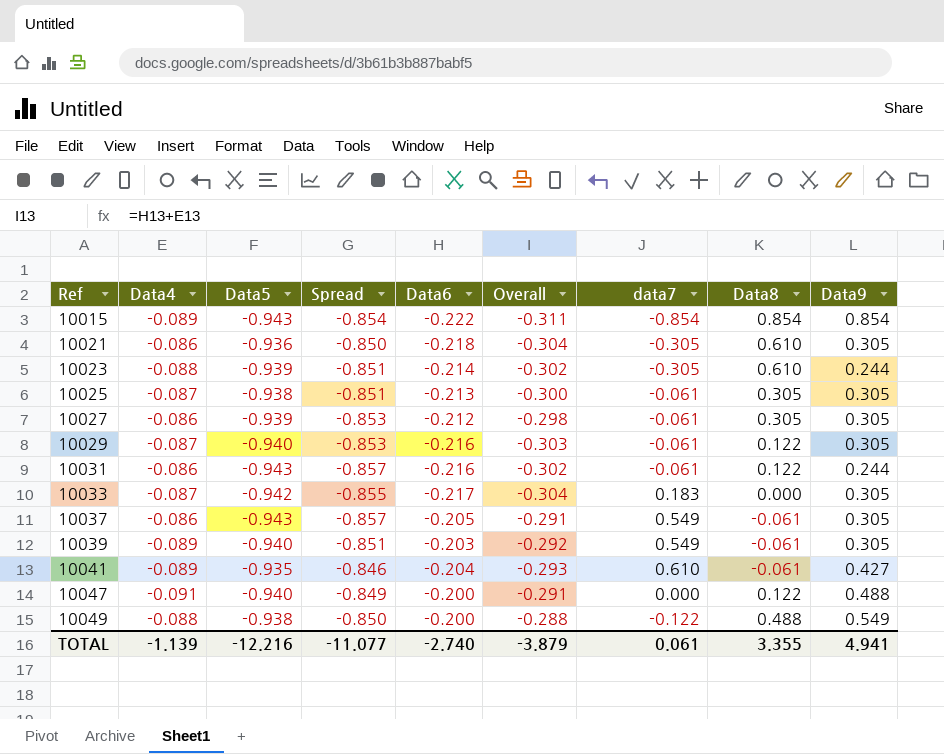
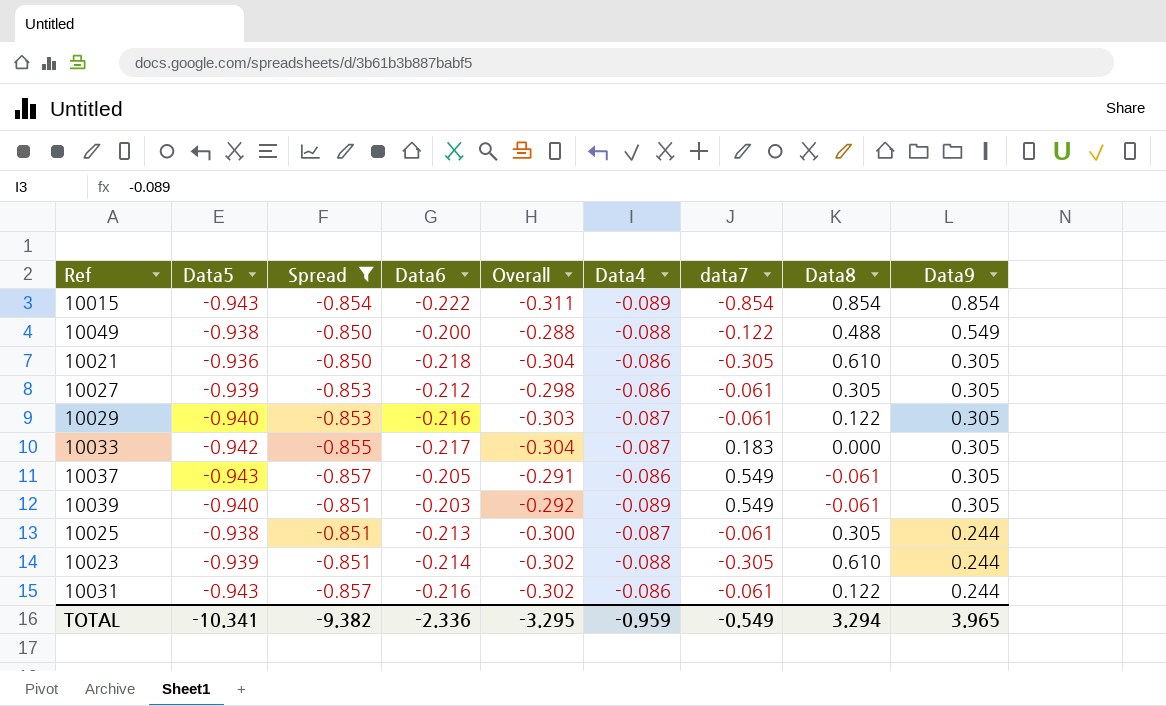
filter: none -> Spread <= -0.850
row order: Ref ascending -> Data9 descending
column Data4 | position: 2 -> 6
10025 | Data9: 0.305 -> 0.244
TOTAL | Data5: -12.216 -> -10.341
TOTAL | Spread: -11.077 -> -9.382
TOTAL | Data6: -2.740 -> -2.336
TOTAL | Overall: -3.879 -> -3.295
TOTAL | Data4: -1.139 -> -0.959
TOTAL | data7: 0.061 -> -0.549
TOTAL | Data8: 3.355 -> 3.294
TOTAL | Data9: 4.941 -> 3.965

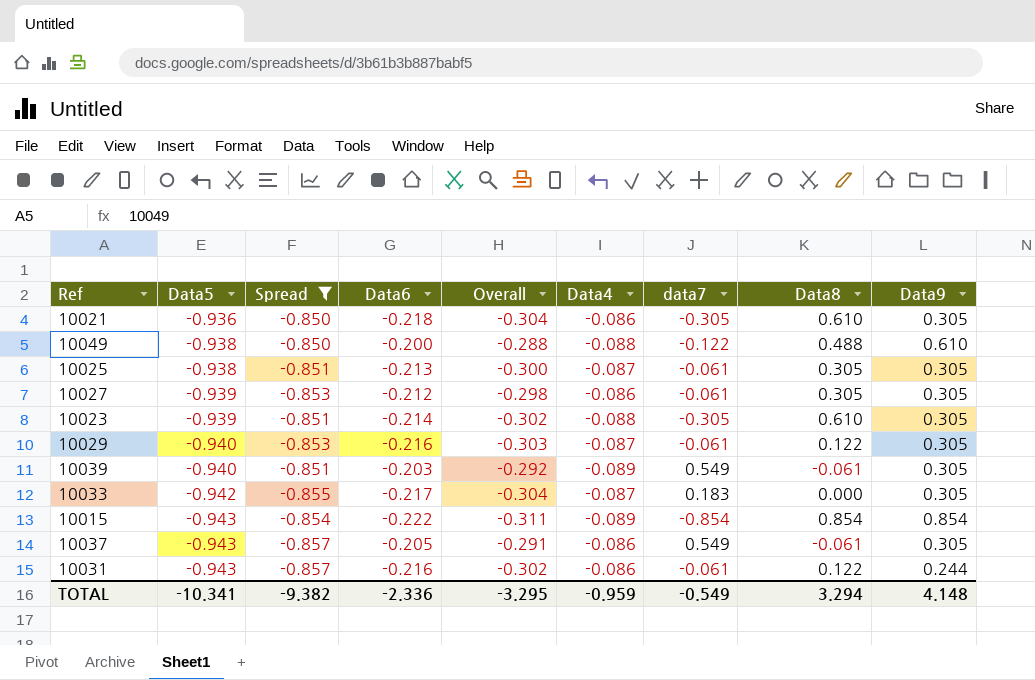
row order: Data9 descending -> Data5 descending
10049 | Data9: 0.549 -> 0.610
10025 | Data9: 0.244 -> 0.305
10023 | Data9: 0.244 -> 0.305
TOTAL | Data9: 3.965 -> 4.148

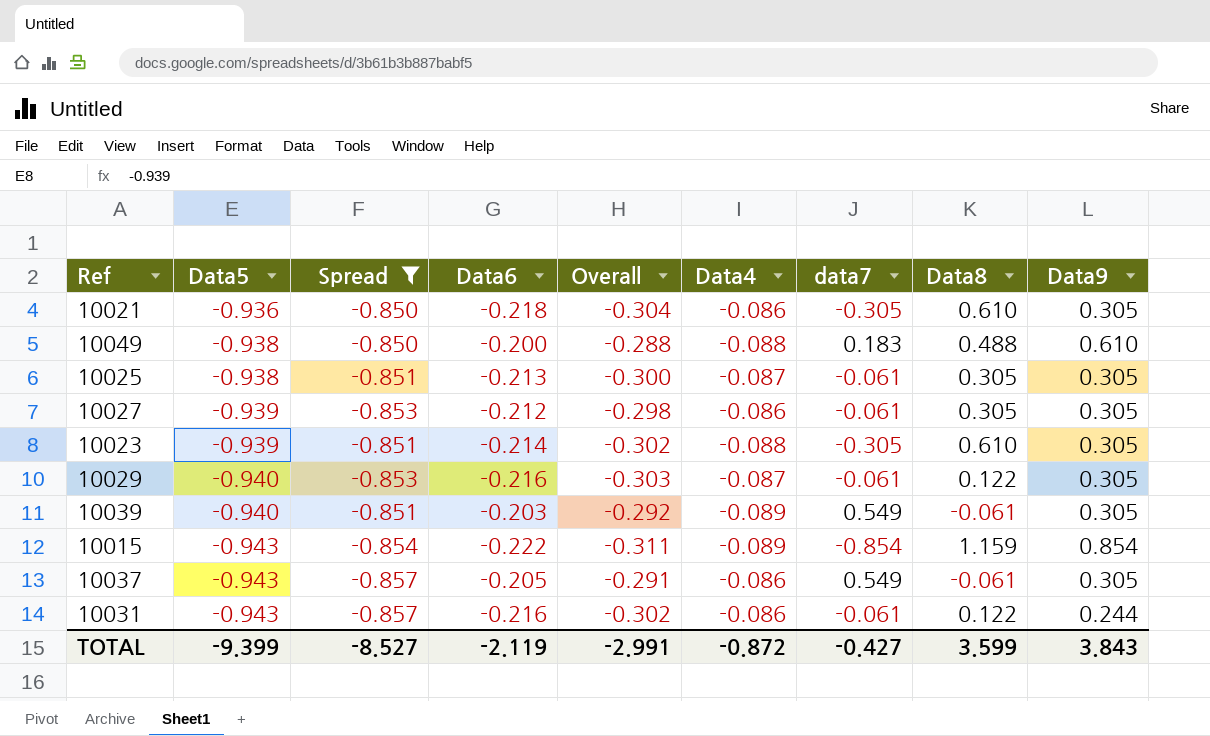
row 10033: -0.942 | -0.855 | -0.217 | -0.304 | -0.087 | 0.183 | 0.000 | 0.305 -> none
10049 | data7: -0.122 -> 0.183
10015 | Data8: 0.854 -> 1.159
TOTAL | Data5: -10.341 -> -9.399
TOTAL | Spread: -9.382 -> -8.527
TOTAL | Data6: -2.336 -> -2.119
TOTAL | Overall: -3.295 -> -2.991
TOTAL | Data4: -0.959 -> -0.872
TOTAL | data7: -0.549 -> -0.427
TOTAL | Data8: 3.294 -> 3.599
TOTAL | Data9: 4.148 -> 3.843

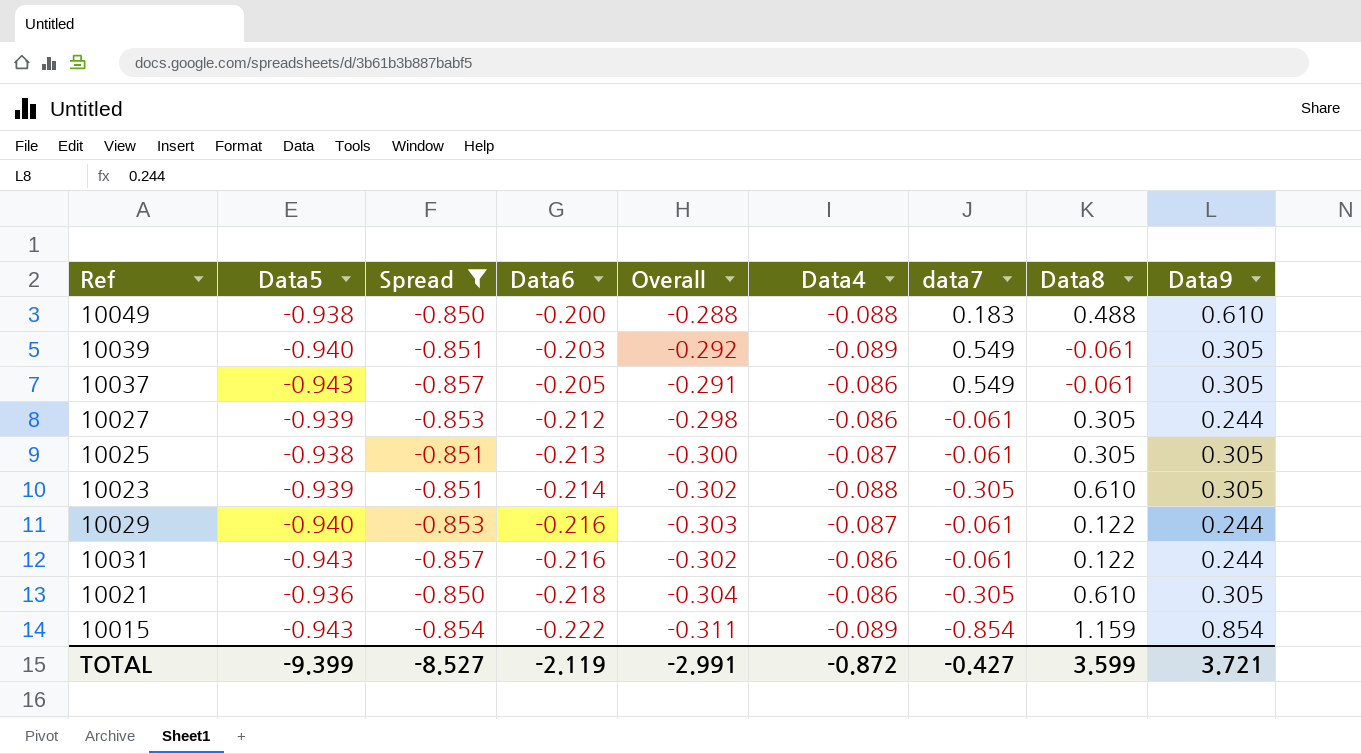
row order: Data5 descending -> Data6 descending
10027 | Data9: 0.305 -> 0.244
10029 | Data9: 0.305 -> 0.244
TOTAL | Data9: 3.843 -> 3.721

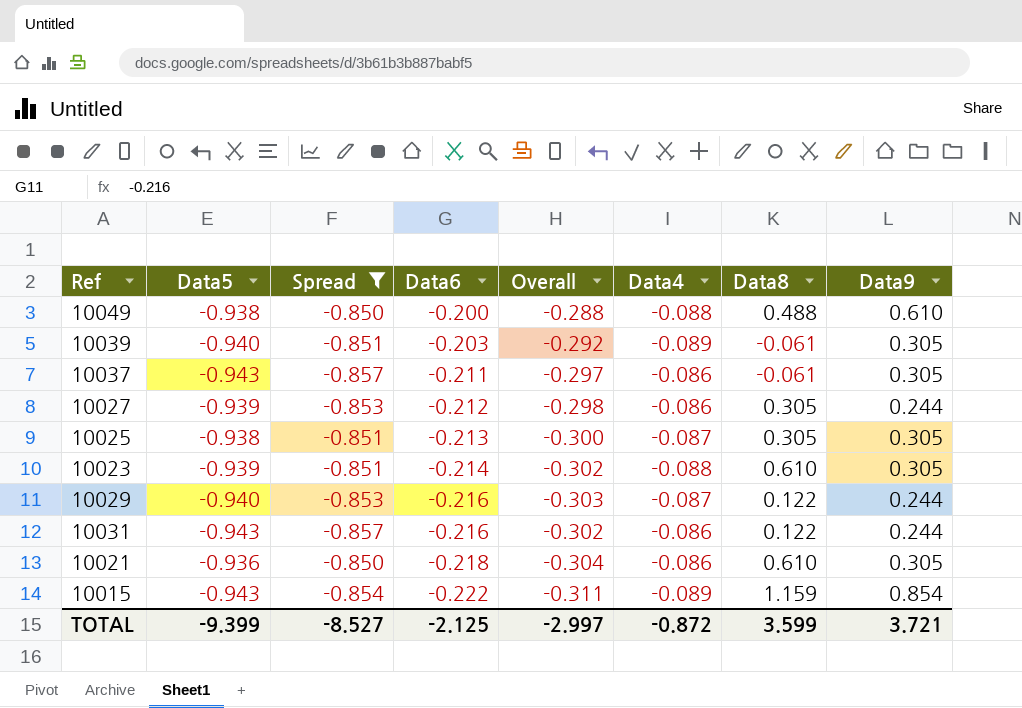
column data7 | position: 7 -> none
10037 | Data6: -0.205 -> -0.211
10037 | Overall: -0.291 -> -0.297
TOTAL | Data6: -2.119 -> -2.125
TOTAL | Overall: -2.991 -> -2.997

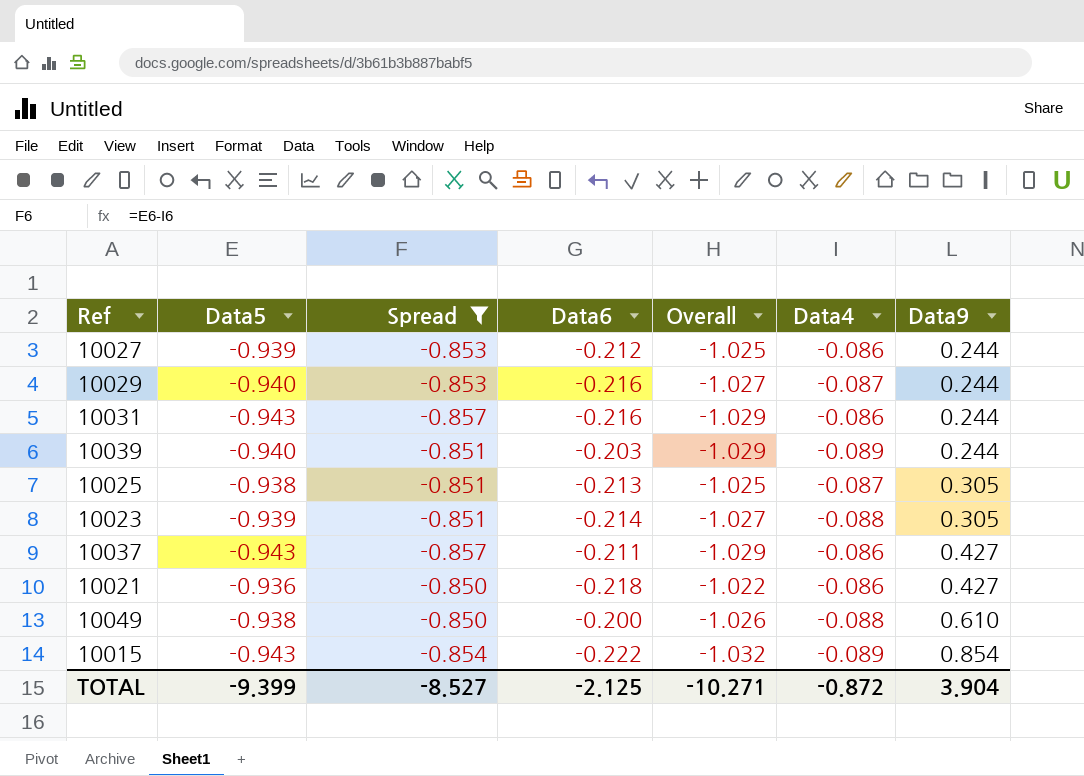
row order: Data6 descending -> Data9 ascending
column Data8 | position: 7 -> none
column Overall | formula: [Data6] + [Data4] -> [Data5] + [Data4]
10039 | Data9: 0.305 -> 0.244
10037 | Data9: 0.305 -> 0.427
10021 | Data9: 0.305 -> 0.427
TOTAL | Overall: -2.997 -> -10.271
TOTAL | Data9: 3.721 -> 3.904

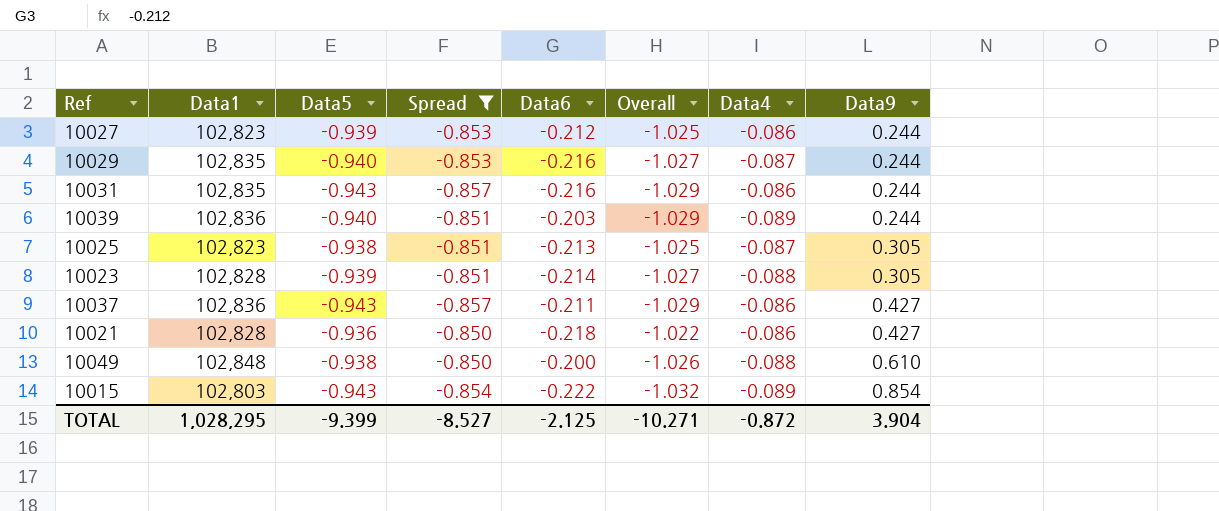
column Data1 | position: none -> 2

